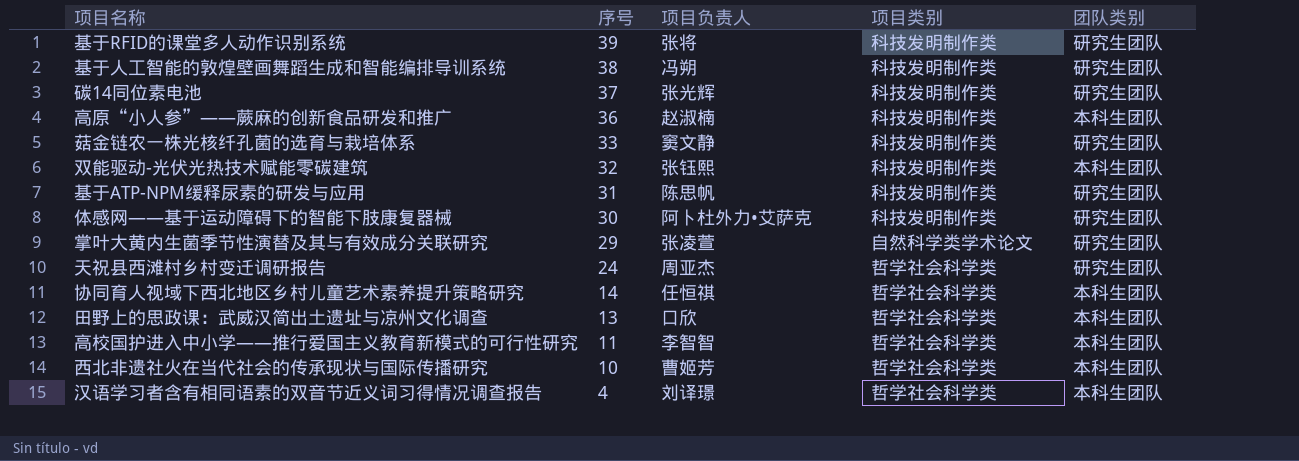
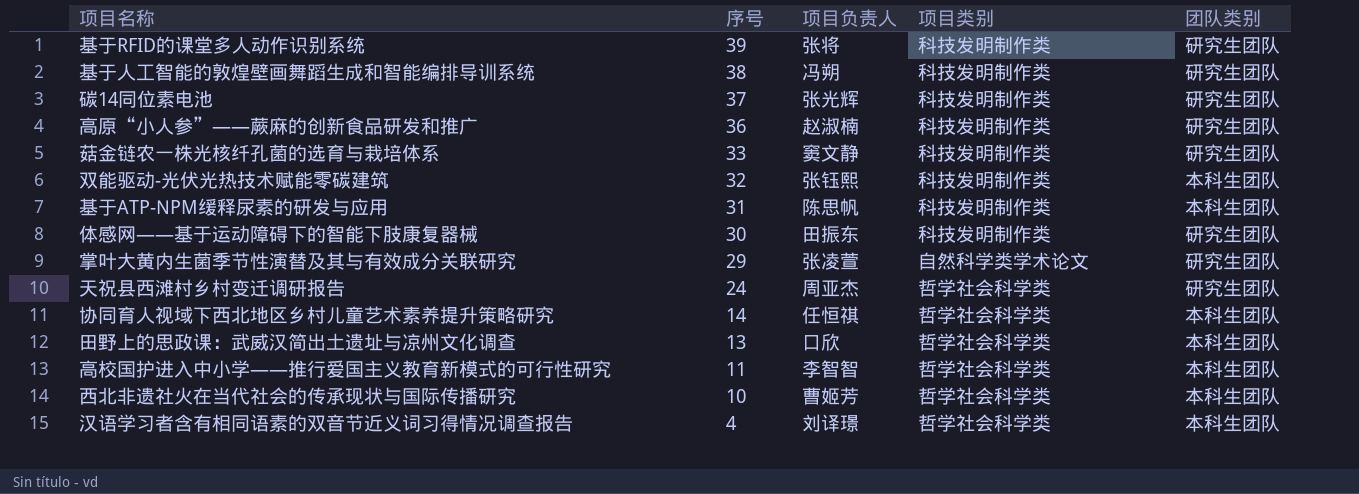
高原“小人参”——蕨麻的创新食品研发和推广 | 团队类别: 本科生团队 -> 研究生团队
基于ATP-NPM缓释尿素的研发与应用 | 团队类别: 研究生团队 -> 本科生团队
体感网——基于运动障碍下的智能下肢康复器械 | 项目负责人: 阿卜杜外力•艾萨克 -> 田振东

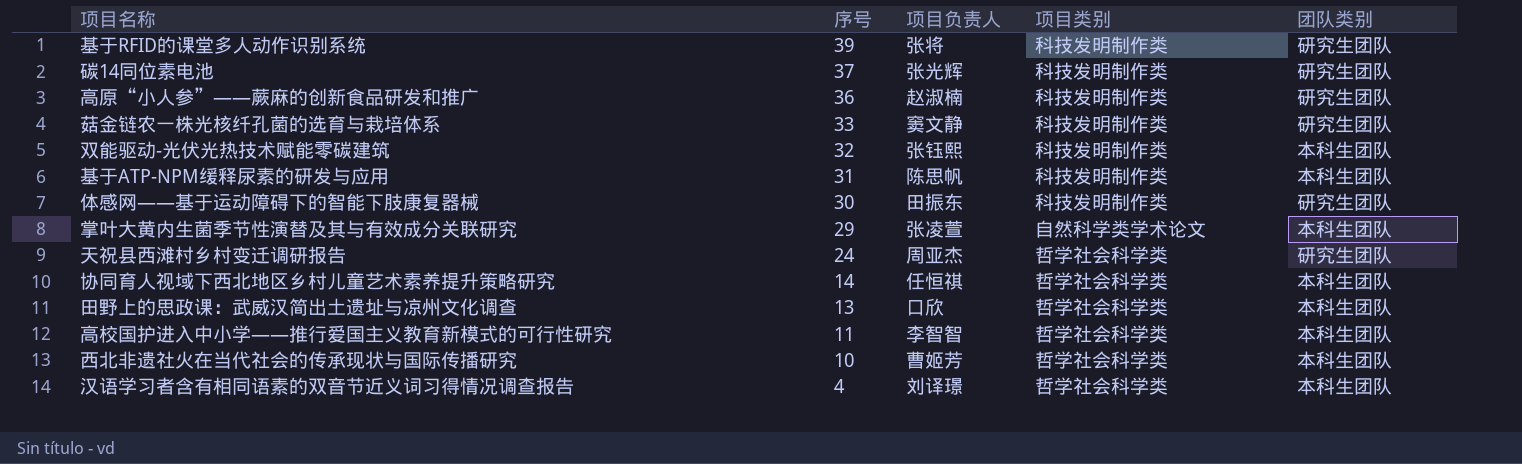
row 基于人工智能的敦煌壁画舞蹈生成和智能编排导训系统: 38 | 冯朔 | 科技发明制作类 | 研究生团队 -> none
掌叶大黄内生菌季节性演替及其与有效成分关联研究 | 团队类别: 研究生团队 -> 本科生团队

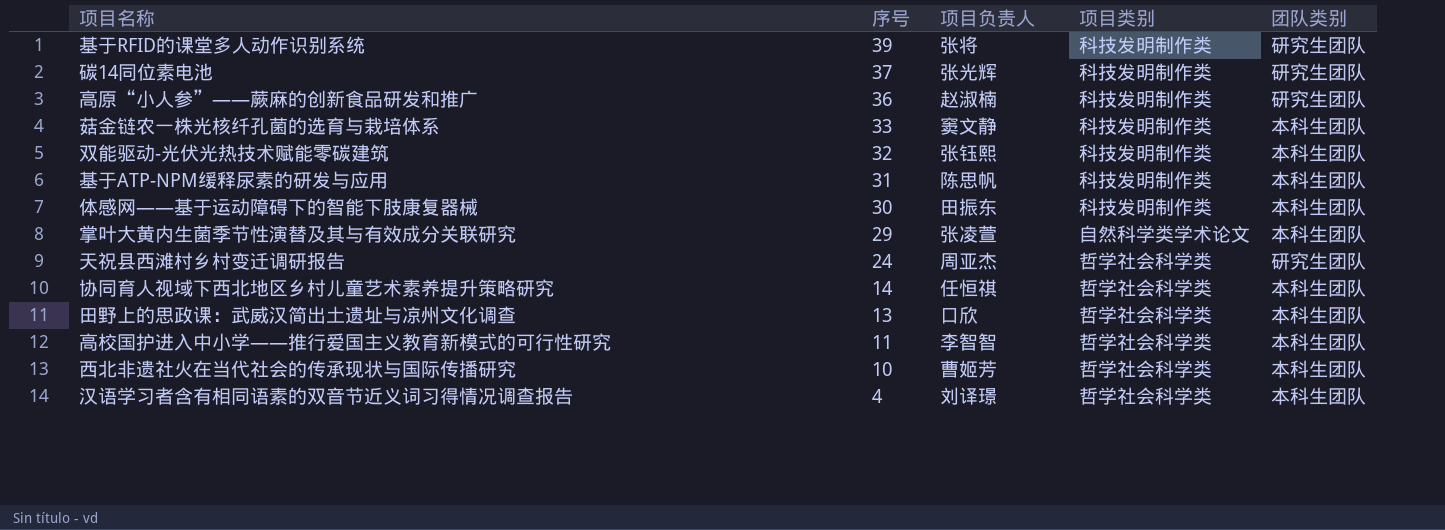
菇金链农一株光核纤孔菌的选育与栽培体系 | 团队类别: 研究生团队 -> 本科生团队
体感网——基于运动障碍下的智能下肢康复器械 | 团队类别: 研究生团队 -> 本科生团队

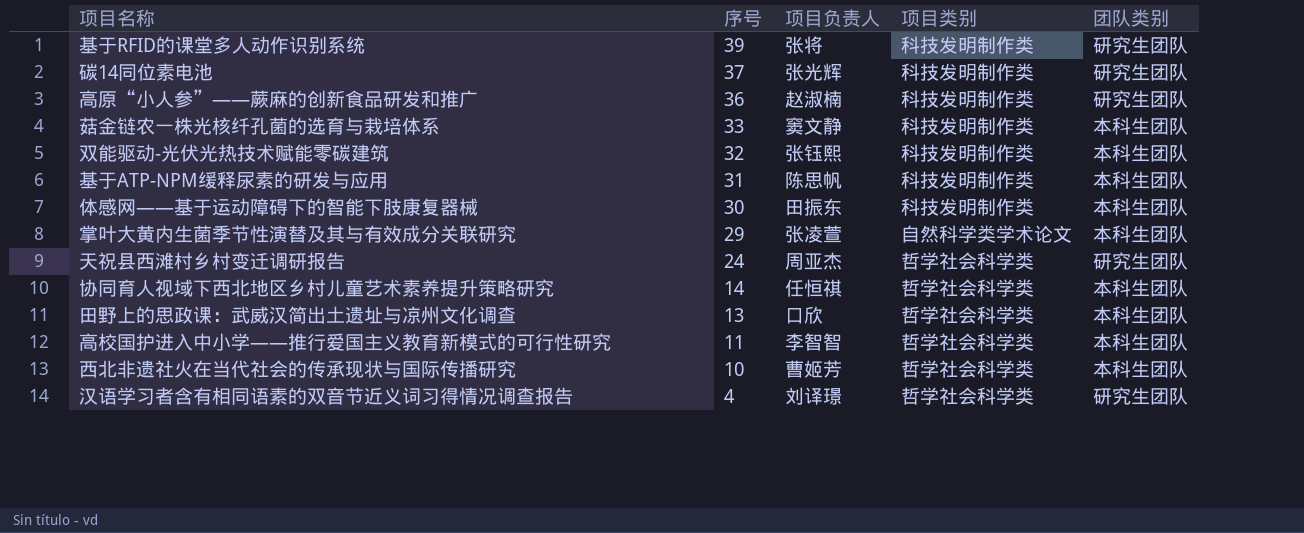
汉语学习者含有相同语素的双音节近义词习得情况调查报告 | 团队类别: 本科生团队 -> 研究生团队

